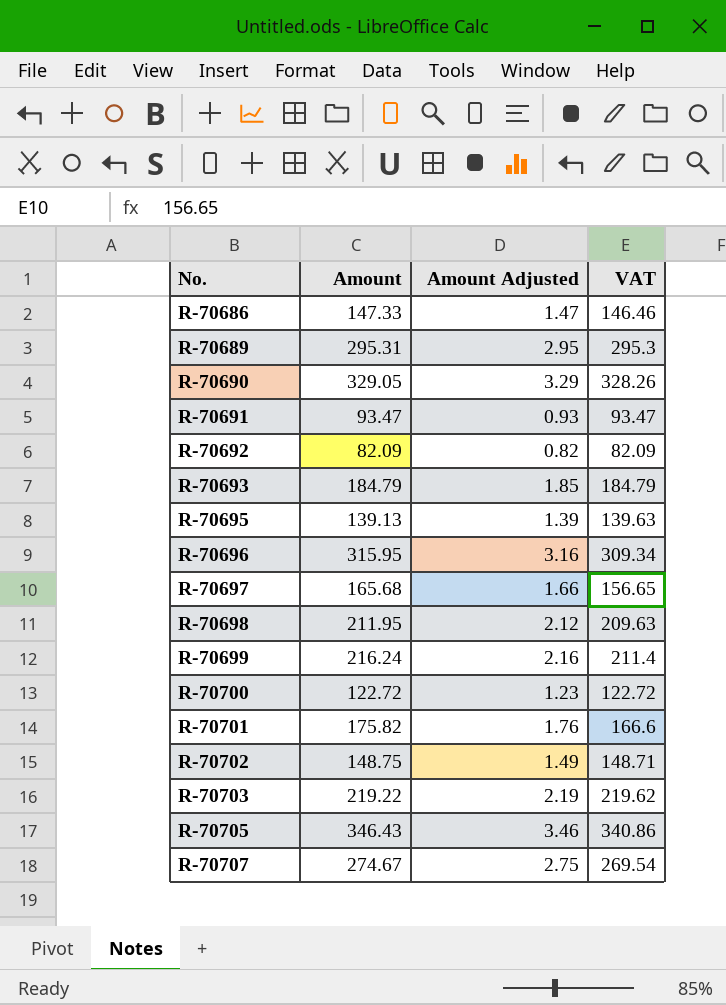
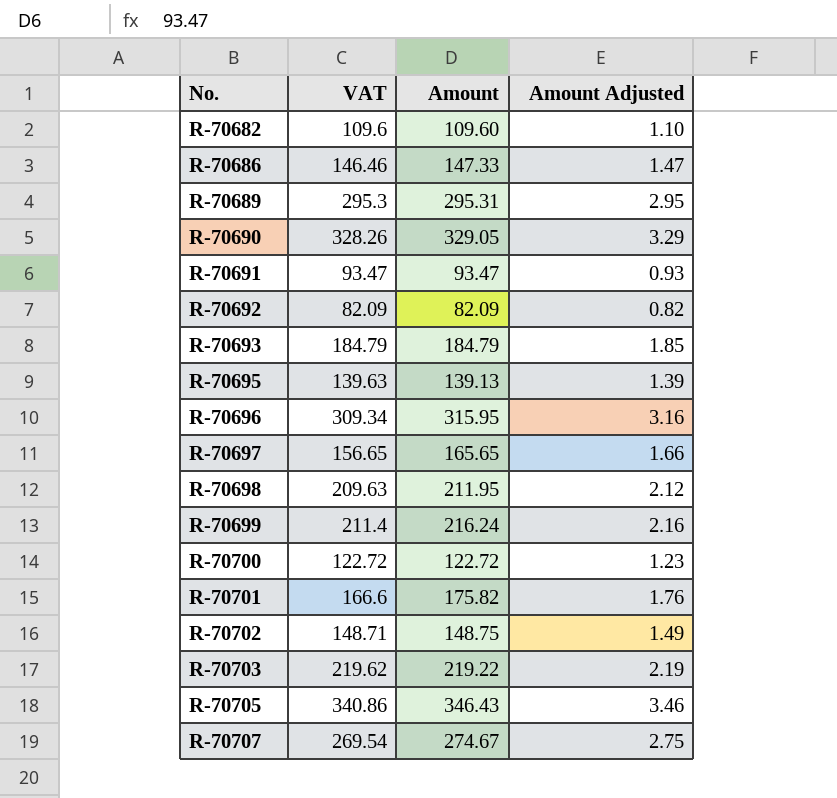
column VAT | position: 4 -> 2
row R-70682: none -> 109.6 | 109.60 | 1.10
R-70697 | Amount: 165.68 -> 165.65

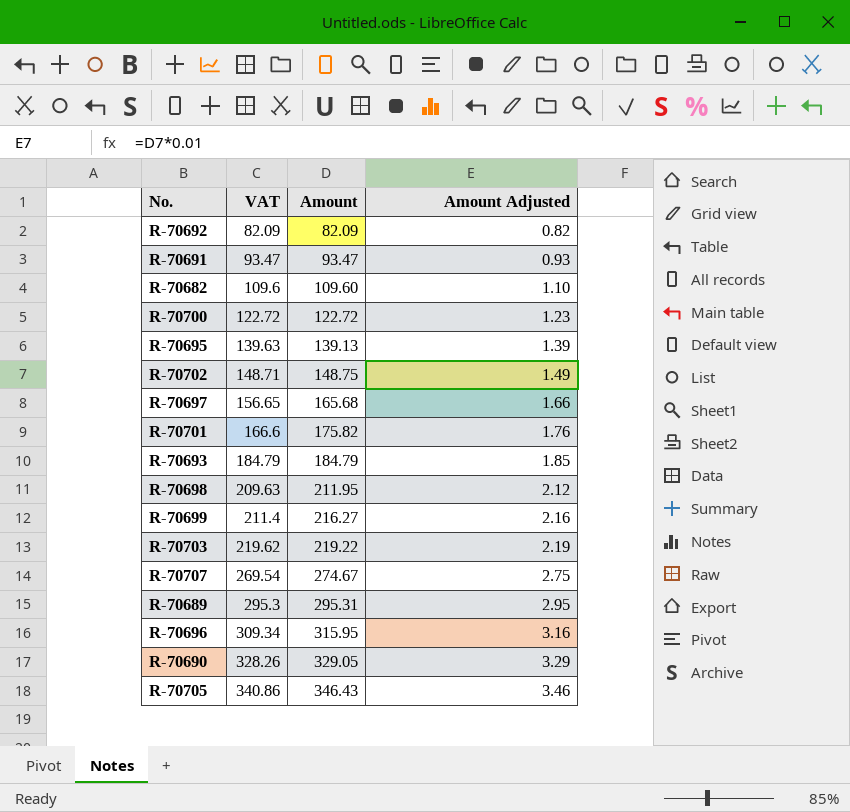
row order: No. ascending -> VAT ascending
row R-70686: 146.46 | 147.33 | 1.47 -> none
R-70697 | Amount: 165.65 -> 165.68
R-70699 | Amount: 216.24 -> 216.27

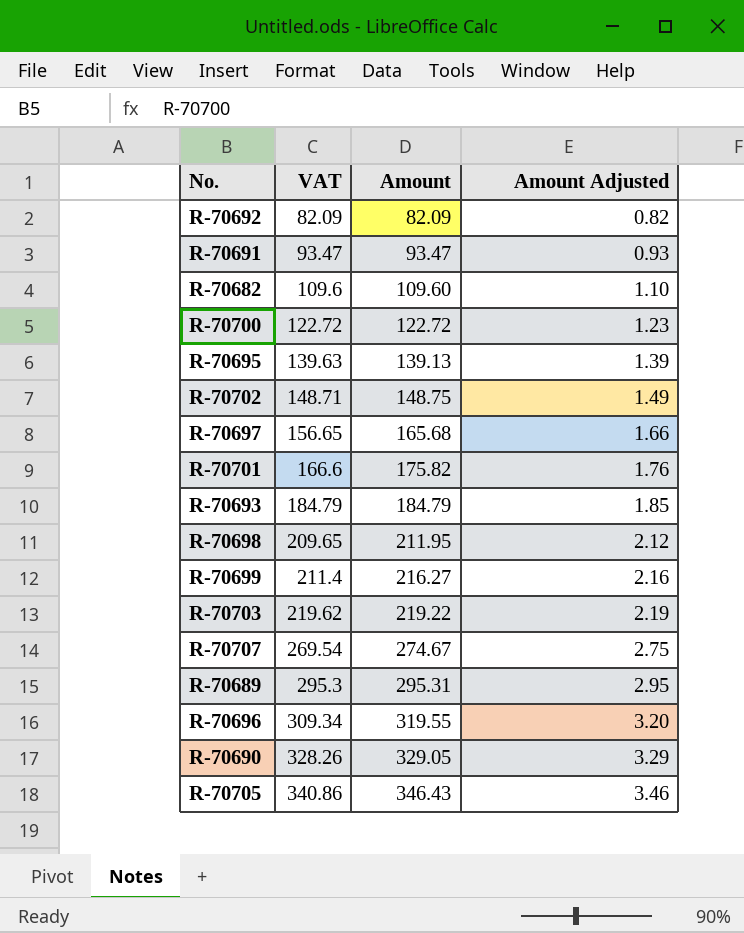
R-70698 | VAT: 209.63 -> 209.65
R-70696 | Amount: 315.95 -> 319.55
R-70696 | Amount Adjusted: 3.16 -> 3.20

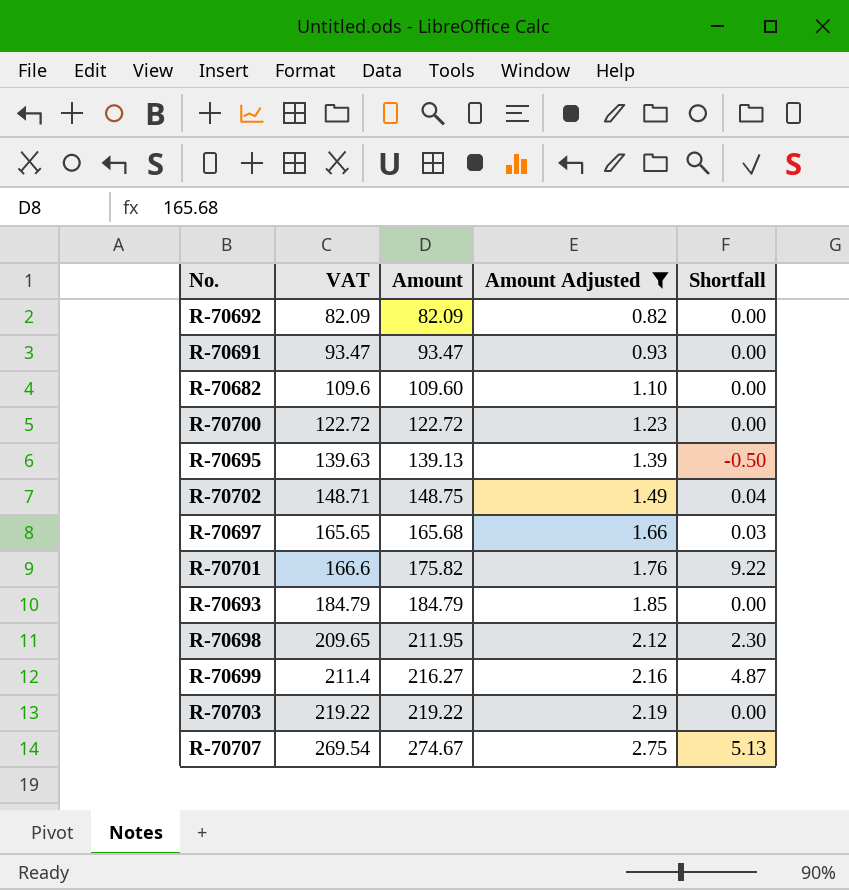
filter: none -> Amount Adjusted <= 2.75
column Shortfall | formula: none -> [Amount] - [VAT]
R-70697 | VAT: 156.65 -> 165.65
R-70703 | VAT: 219.62 -> 219.22

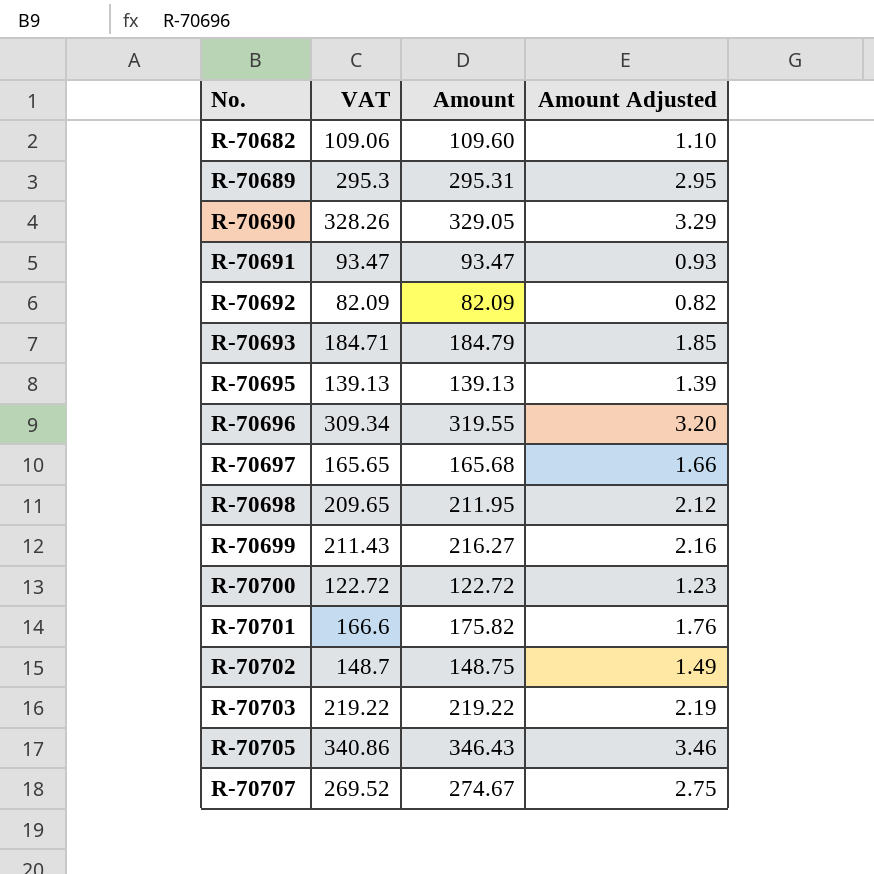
filter: Amount Adjusted <= 2.75 -> none
row order: VAT ascending -> No. ascending
column Shortfall | formula: [Amount] - [VAT] -> none
R-70682 | VAT: 109.6 -> 109.06
R-70693 | VAT: 184.79 -> 184.71
R-70695 | VAT: 139.63 -> 139.13
R-70699 | VAT: 211.4 -> 211.43
R-70702 | VAT: 148.71 -> 148.7
R-70707 | VAT: 269.54 -> 269.52

